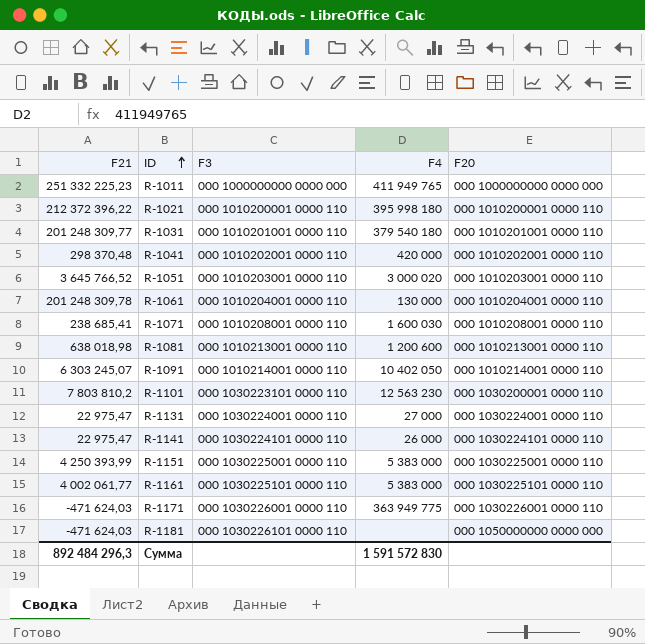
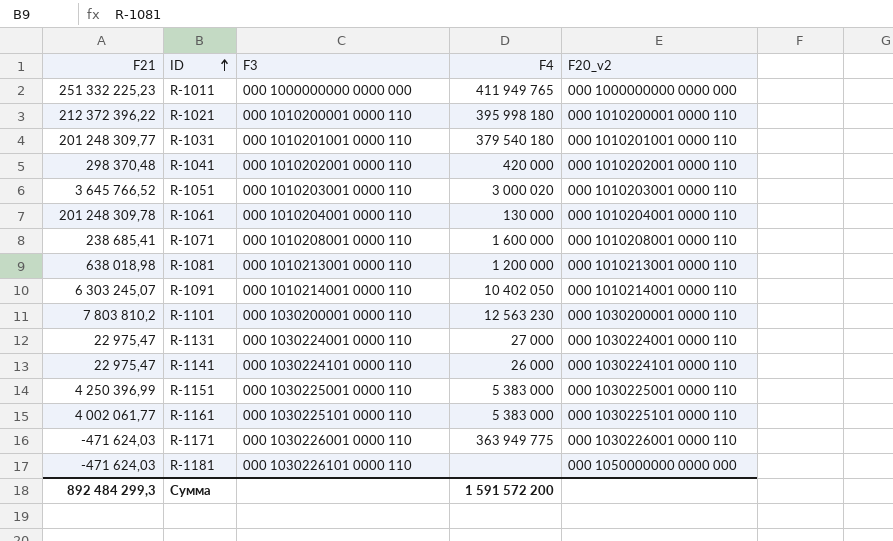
column name: F20 -> F20_v2
R-1071 | F4: 1 600 030 -> 1 600 000
R-1081 | F4: 1 200 600 -> 1 200 000
R-1101 | F3: 000 1030223101 0000 110 -> 000 1030200001 0000 110
R-1151 | F21: 4 250 393,99 -> 4 250 396,99
Сумма | F21: 892 484 296,3 -> 892 484 299,3
Сумма | F4: 1 591 572 830 -> 1 591 572 200

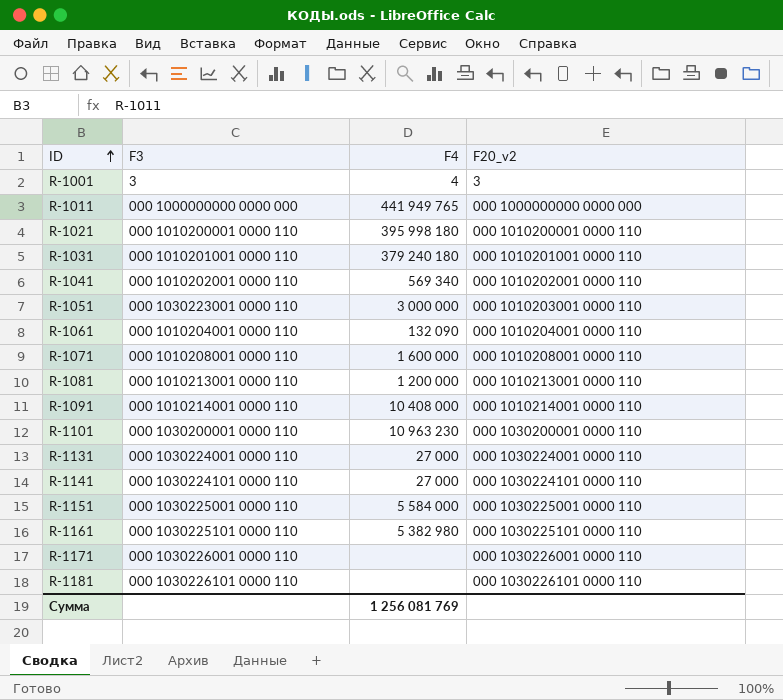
column F21 | position: 1 -> none
row R-1001: none -> 3 | 4 | 3
R-1011 | F4: 411 949 765 -> 441 949 765
R-1031 | F4: 379 540 180 -> 379 240 180
R-1041 | F4: 420 000 -> 569 340
R-1051 | F3: 000 1010203001 0000 110 -> 000 1030223001 0000 110
R-1051 | F4: 3 000 020 -> 3 000 000
R-1061 | F4: 130 000 -> 132 090
R-1091 | F4: 10 402 050 -> 10 408 000
R-1101 | F4: 12 563 230 -> 10 963 230
R-1141 | F4: 26 000 -> 27 000
R-1151 | F4: 5 383 000 -> 5 584 000
R-1161 | F4: 5 383 000 -> 5 382 980
R-1171 | F4: 363 949 775 -> none
R-1181 | F20_v2: 000 1050000000 0000 000 -> 000 1030226101 0000 110
Сумма | F4: 1 591 572 200 -> 1 256 081 769

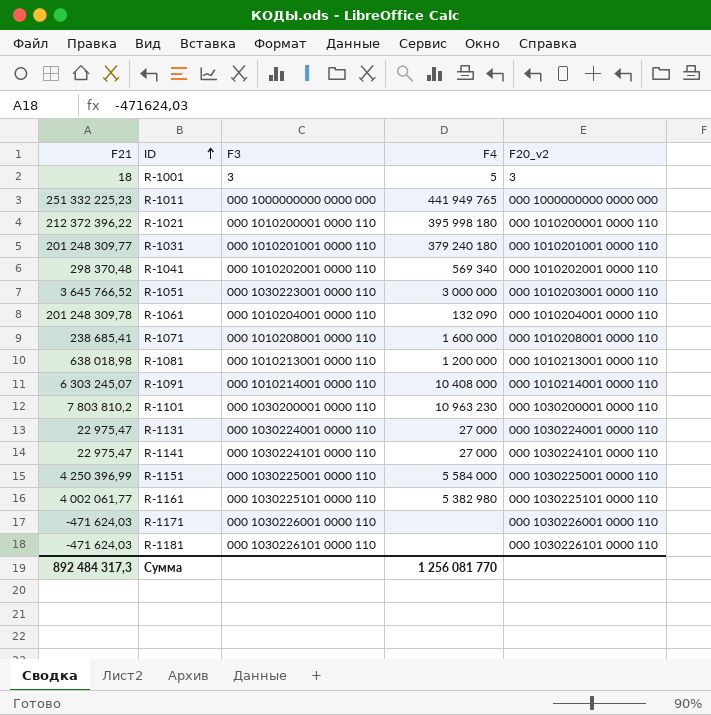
column F21 | position: none -> 1
R-1001 | F4: 4 -> 5
Сумма | F4: 1 256 081 769 -> 1 256 081 770

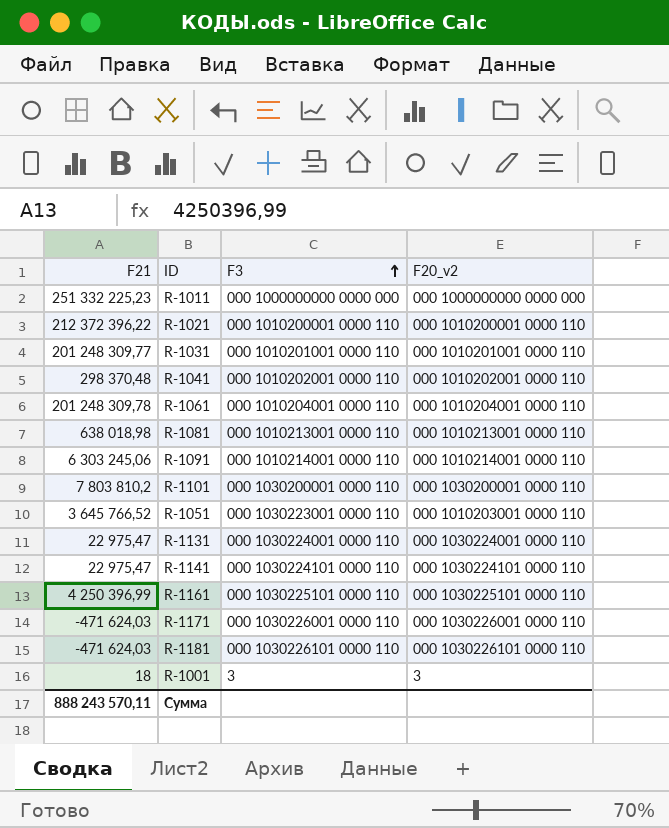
row order: ID ascending -> F3 ascending
column F4 | position: 4 -> none
row R-1071: 238 685,41 | 000 1010208001 0000 110 | 1 600 000 | 000 1010208001 0000 110 -> none
row R-1151: 4 250 396,99 | 000 1030225001 0000 110 | 5 584 000 | 000 1030225001 0000 110 -> none
R-1091 | F21: 6 303 245,07 -> 6 303 245,06
R-1161 | F21: 4 002 061,77 -> 4 250 396,99
Сумма | F21: 892 484 317,3 -> 888 243 570,11

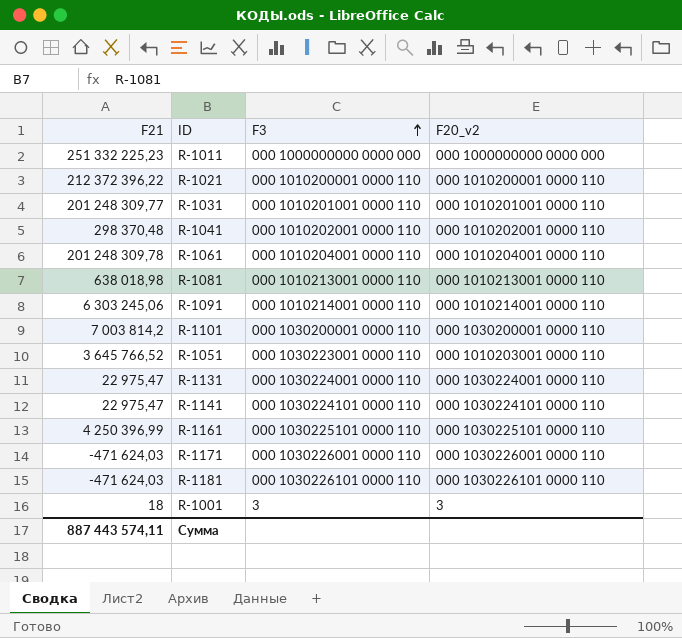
R-1101 | F21: 7 803 810,2 -> 7 003 814,2
Сумма | F21: 888 243 570,11 -> 887 443 574,11

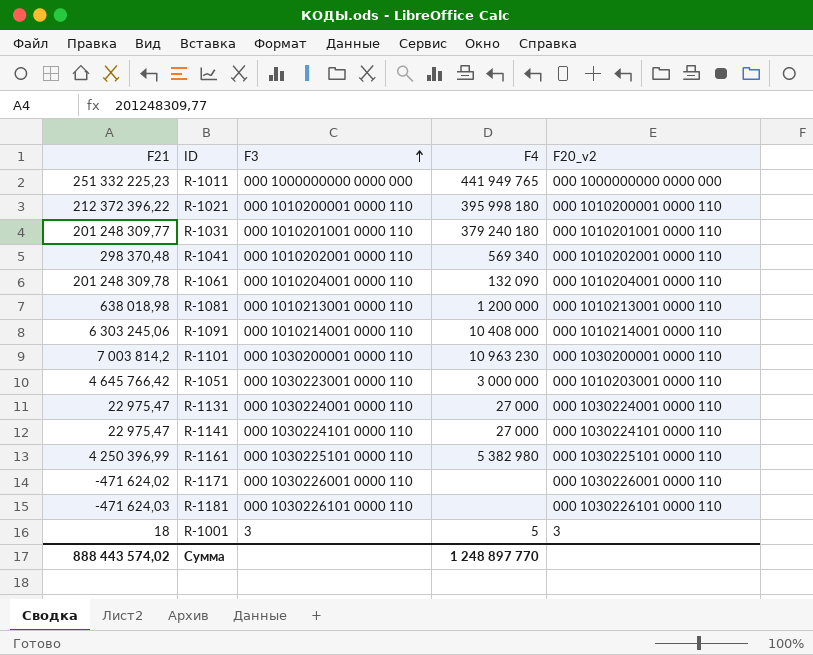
column F4 | position: none -> 4
R-1051 | F21: 3 645 766,52 -> 4 645 766,42
R-1171 | F21: -471 624,03 -> -471 624,02
Сумма | F21: 887 443 574,11 -> 888 443 574,02

